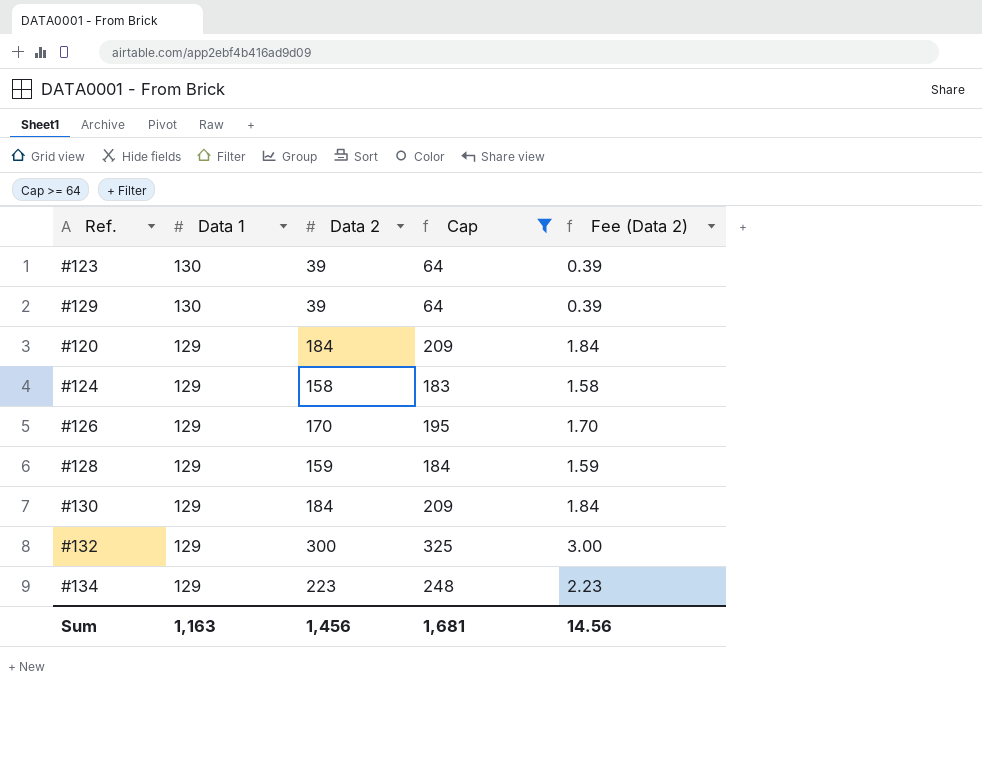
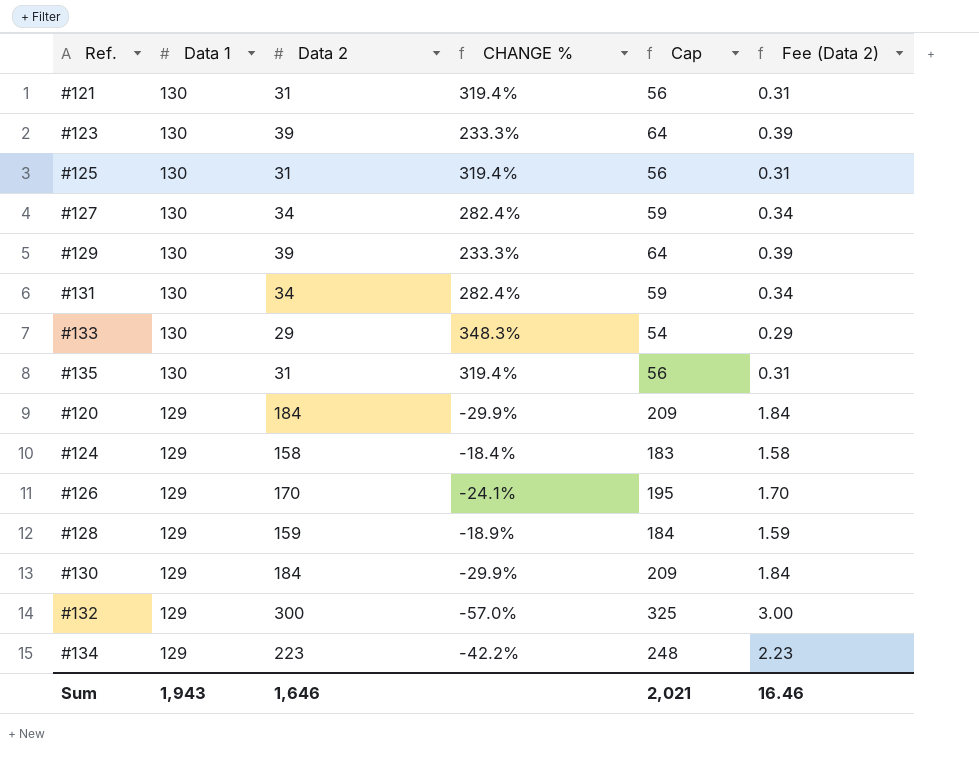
filter: Cap >= 64 -> none
column CHANGE % | formula: none -> ([Data 1] - [Data 2]) / [Data 2]
Sum | Data 1: 1,163 -> 1,943
Sum | Data 2: 1,456 -> 1,646
Sum | Cap: 1,681 -> 2,021
Sum | Fee (Data 2): 14.56 -> 16.46

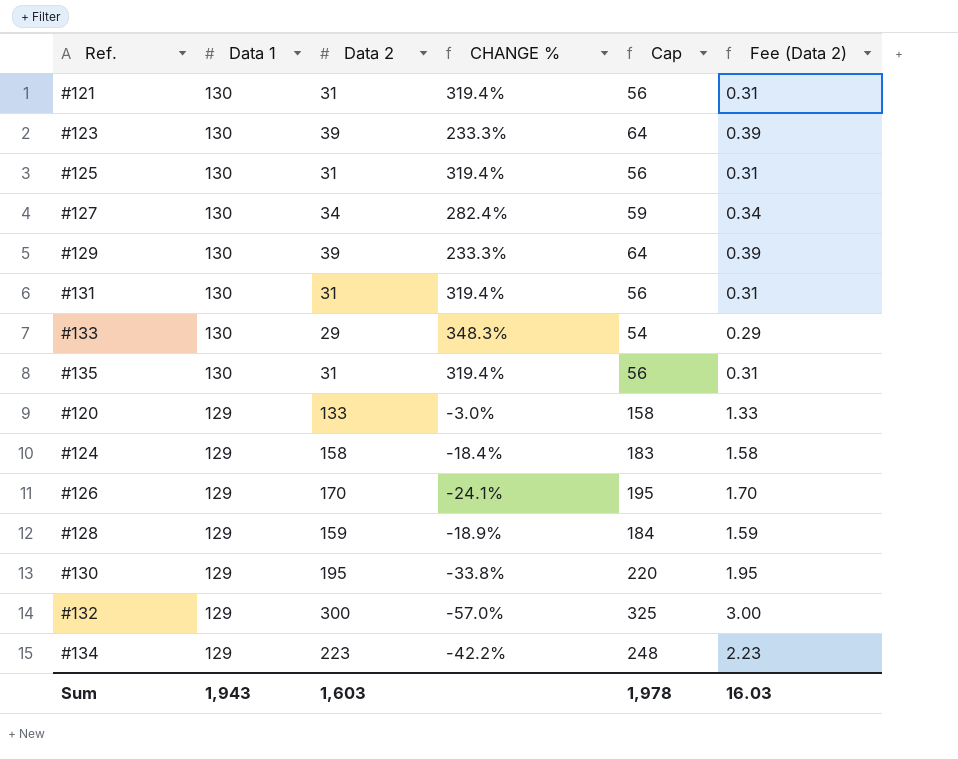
#131 | Data 2: 34 -> 31
#131 | CHANGE %: 282.4% -> 319.4%
#131 | Cap: 59 -> 56
#131 | Fee (Data 2): 0.34 -> 0.31
#120 | Data 2: 184 -> 133
#120 | CHANGE %: -29.9% -> -3.0%
#120 | Cap: 209 -> 158
#120 | Fee (Data 2): 1.84 -> 1.33
#130 | Data 2: 184 -> 195
#130 | CHANGE %: -29.9% -> -33.8%
#130 | Cap: 209 -> 220
#130 | Fee (Data 2): 1.84 -> 1.95
Sum | Data 2: 1,646 -> 1,603
Sum | Cap: 2,021 -> 1,978
Sum | Fee (Data 2): 16.46 -> 16.03

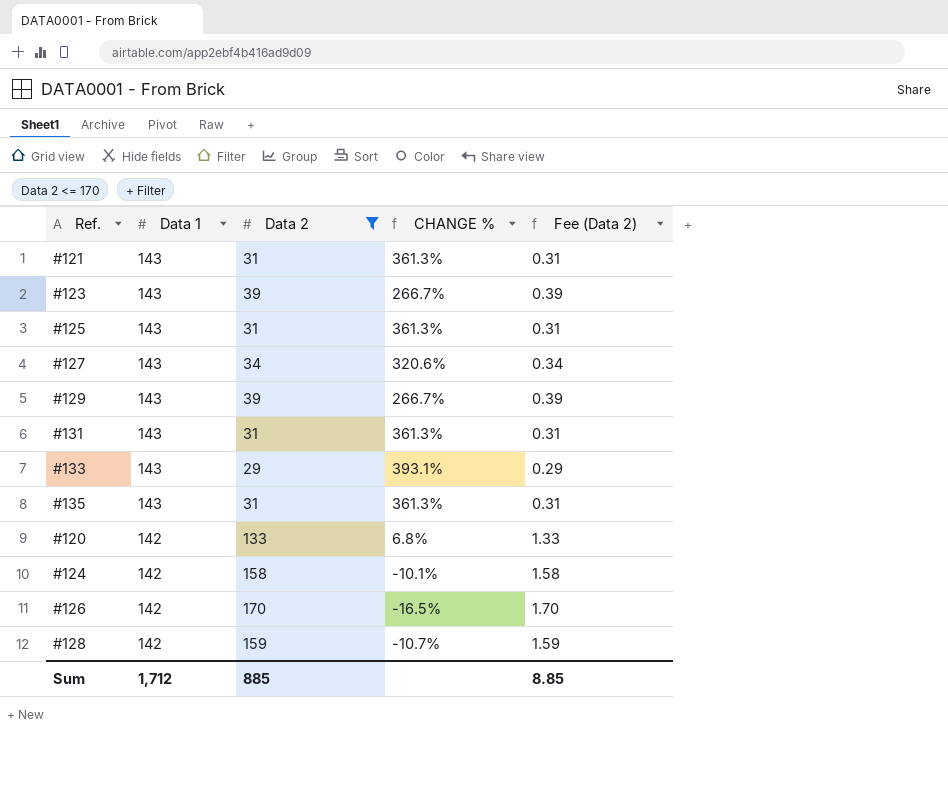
filter: none -> Data 2 <= 170
column Cap | formula: [Data 2] + 25 -> none
#121 | Data 1: 130 -> 143
#121 | CHANGE %: 319.4% -> 361.3%
#123 | Data 1: 130 -> 143
#123 | CHANGE %: 233.3% -> 266.7%
#125 | Data 1: 130 -> 143
#125 | CHANGE %: 319.4% -> 361.3%
#127 | Data 1: 130 -> 143
#127 | CHANGE %: 282.4% -> 320.6%
#129 | Data 1: 130 -> 143
#129 | CHANGE %: 233.3% -> 266.7%
#131 | Data 1: 130 -> 143
#131 | CHANGE %: 319.4% -> 361.3%
#133 | Data 1: 130 -> 143
#133 | CHANGE %: 348.3% -> 393.1%
#135 | Data 1: 130 -> 143
#135 | CHANGE %: 319.4% -> 361.3%
#120 | Data 1: 129 -> 142
#120 | CHANGE %: -3.0% -> 6.8%
#124 | Data 1: 129 -> 142
#124 | CHANGE %: -18.4% -> -10.1%
#126 | Data 1: 129 -> 142
#126 | CHANGE %: -24.1% -> -16.5%
#128 | Data 1: 129 -> 142
#128 | CHANGE %: -18.9% -> -10.7%
Sum | Data 1: 1,943 -> 1,712
Sum | Data 2: 1,603 -> 885
Sum | Fee (Data 2): 16.03 -> 8.85

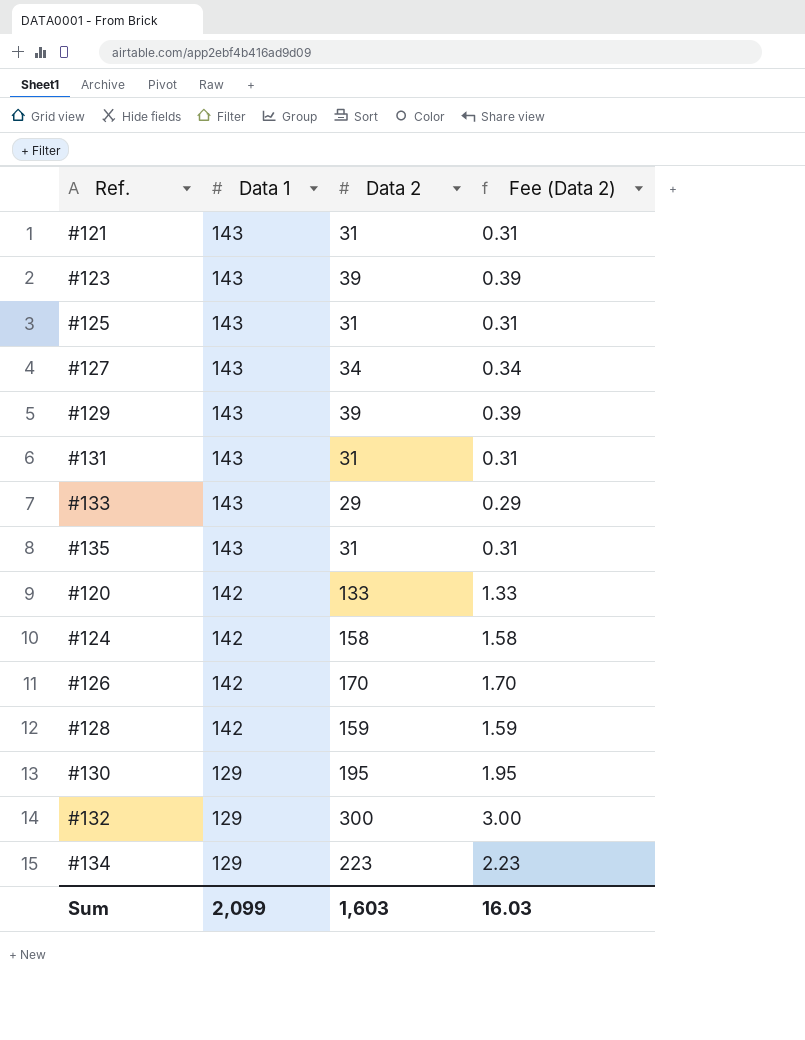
filter: Data 2 <= 170 -> none
column CHANGE % | formula: ([Data 1] - [Data 2]) / [Data 2] -> none
Sum | Data 1: 1,712 -> 2,099
Sum | Data 2: 885 -> 1,603
Sum | Fee (Data 2): 8.85 -> 16.03

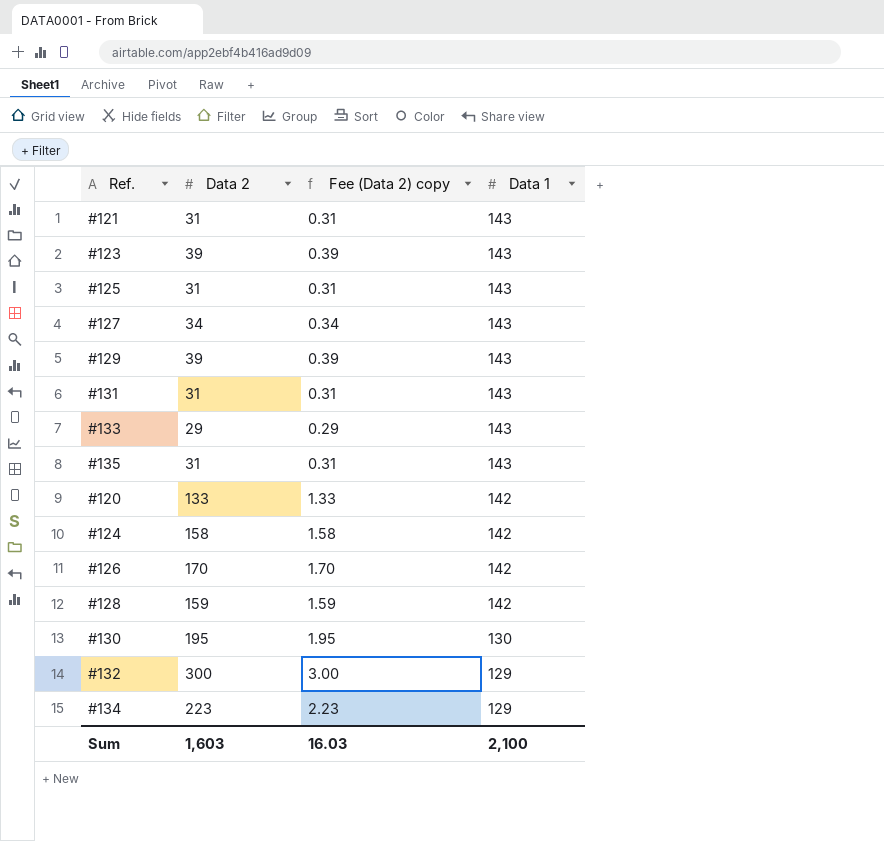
column name: Fee (Data 2) -> Fee (Data 2) copy
column Data 1 | position: 2 -> 4
#130 | Data 1: 129 -> 130
Sum | Data 1: 2,099 -> 2,100

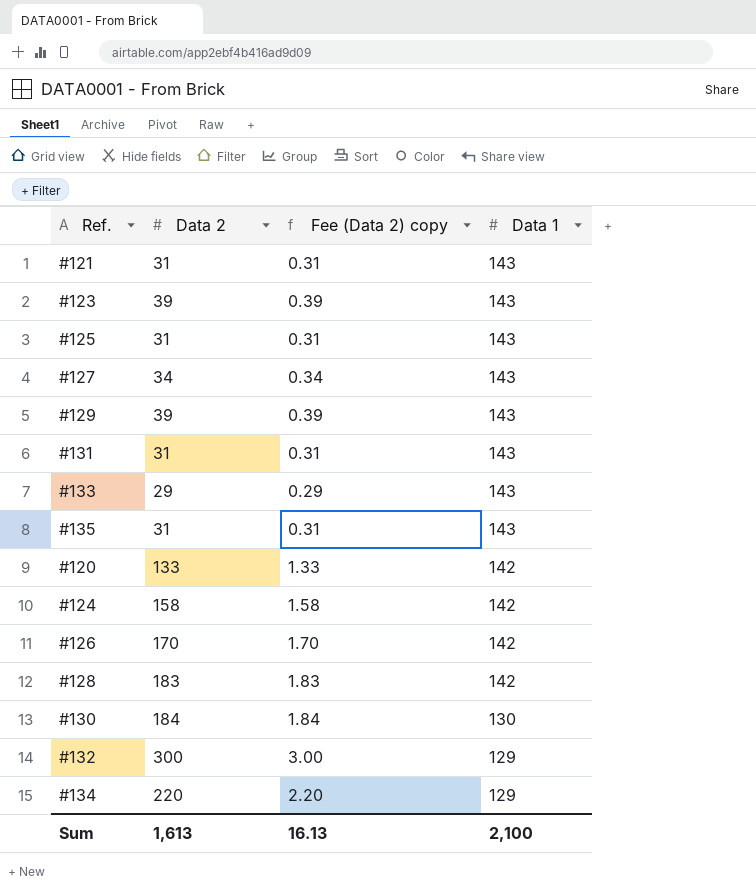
#128 | Data 2: 159 -> 183
#128 | Fee (Data 2) copy: 1.59 -> 1.83
#130 | Data 2: 195 -> 184
#130 | Fee (Data 2) copy: 1.95 -> 1.84
#134 | Data 2: 223 -> 220
#134 | Fee (Data 2) copy: 2.23 -> 2.20
Sum | Data 2: 1,603 -> 1,613
Sum | Fee (Data 2) copy: 16.03 -> 16.13

